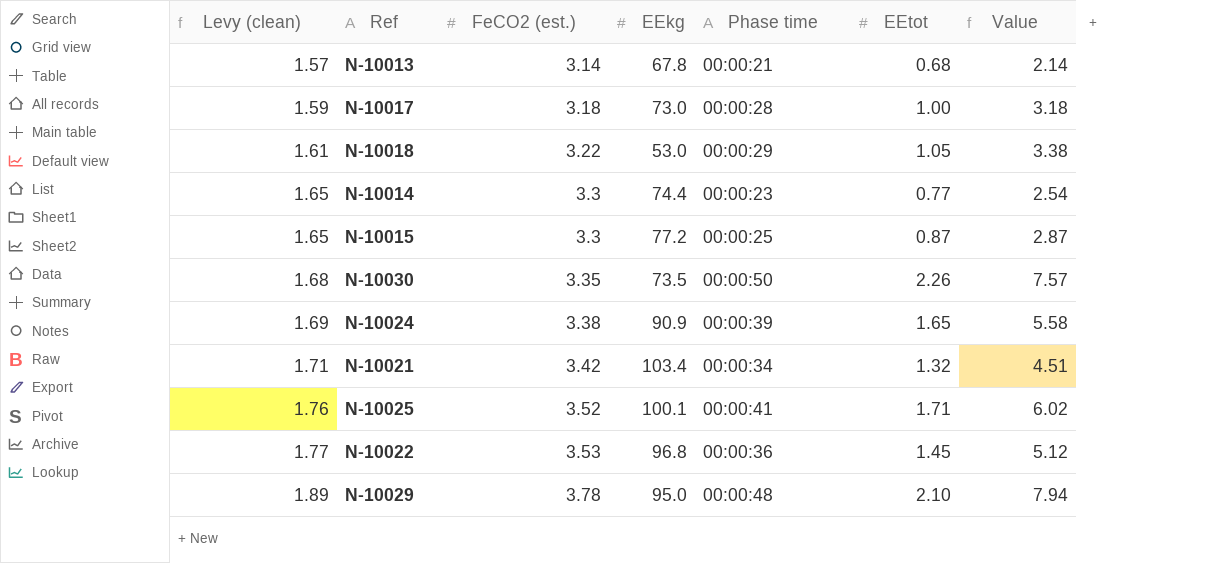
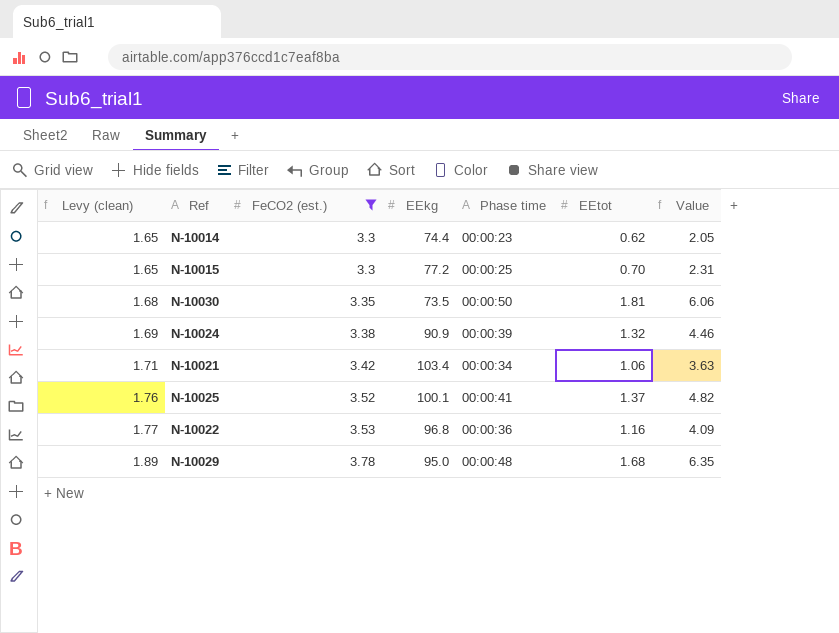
filter: none -> FeCO2 (est.) >= 3.3
N-10014 | EEtot: 0.77 -> 0.62
N-10014 | Value: 2.54 -> 2.05
N-10015 | EEtot: 0.87 -> 0.70
N-10015 | Value: 2.87 -> 2.31
N-10030 | EEtot: 2.26 -> 1.81
N-10030 | Value: 7.57 -> 6.06
N-10024 | EEtot: 1.65 -> 1.32
N-10024 | Value: 5.58 -> 4.46
N-10021 | EEtot: 1.32 -> 1.06
N-10021 | Value: 4.51 -> 3.63
N-10025 | EEtot: 1.71 -> 1.37
N-10025 | Value: 6.02 -> 4.82
N-10022 | EEtot: 1.45 -> 1.16
N-10022 | Value: 5.12 -> 4.09
N-10029 | EEtot: 2.10 -> 1.68
N-10029 | Value: 7.94 -> 6.35

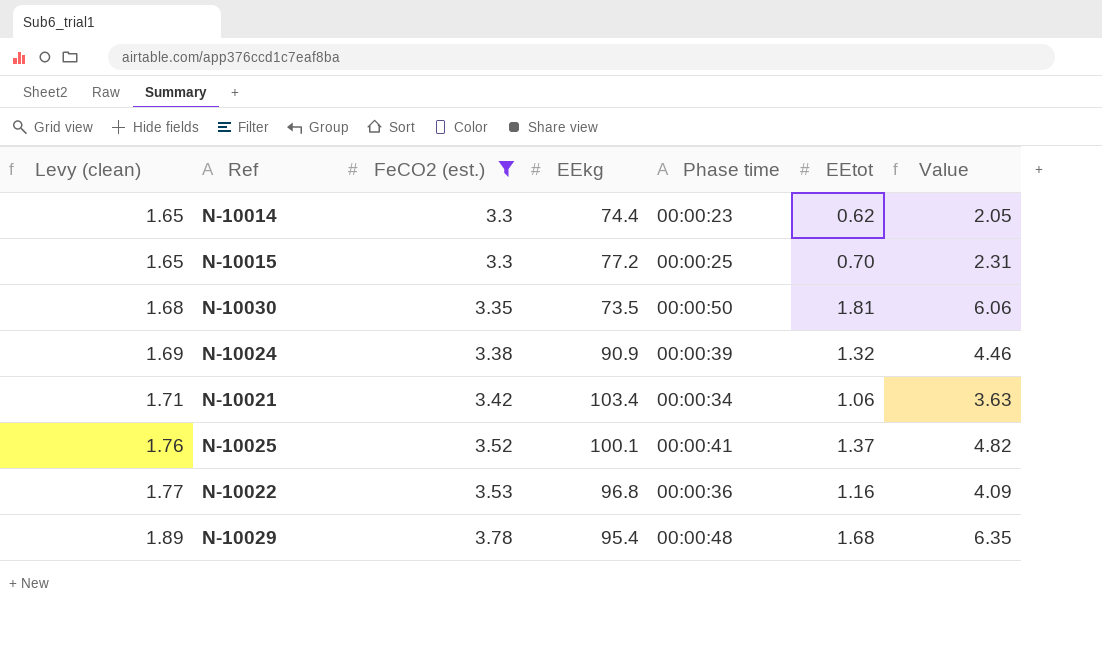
N-10029 | EEkg: 95.0 -> 95.4

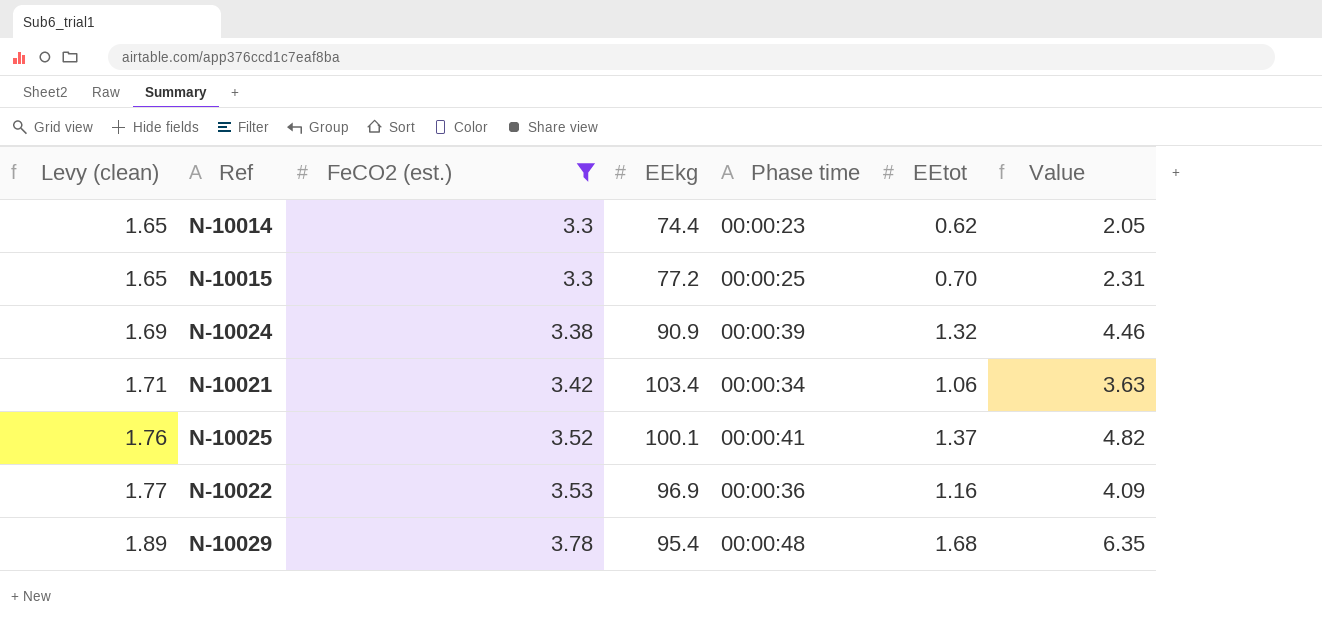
row N-10030: 1.68 | 3.35 | 73.5 | 00:00:50 | 1.81 | 6.06 -> none
N-10022 | EEkg: 96.8 -> 96.9

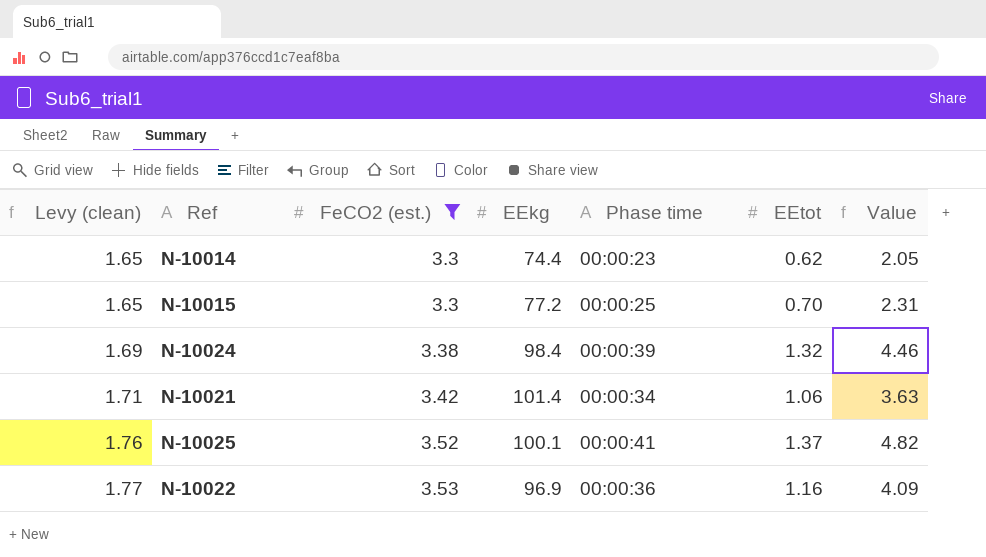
row N-10029: 1.89 | 3.78 | 95.4 | 00:00:48 | 1.68 | 6.35 -> none
N-10024 | EEkg: 90.9 -> 98.4
N-10021 | EEkg: 103.4 -> 101.4

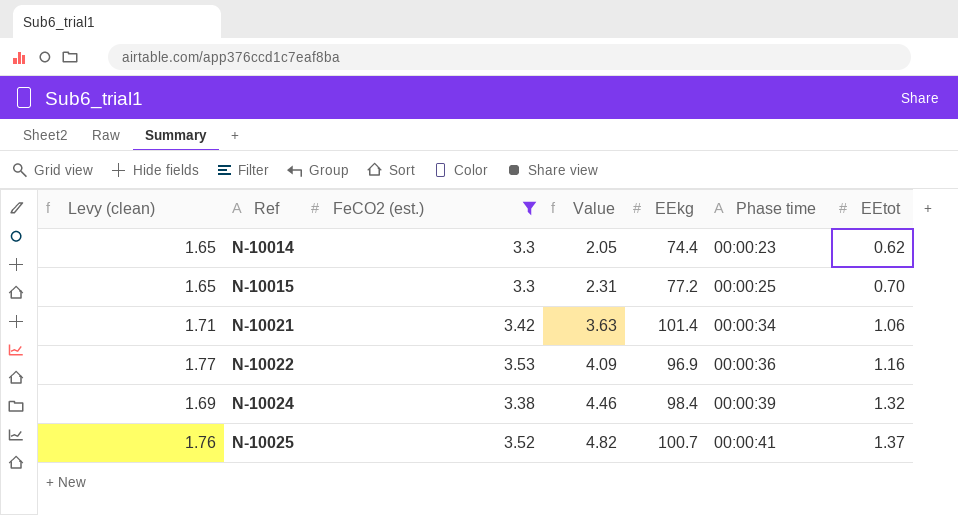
row order: Levy (clean) ascending -> Ref ascending
column Value | position: 7 -> 4
N-10025 | EEkg: 100.1 -> 100.7

